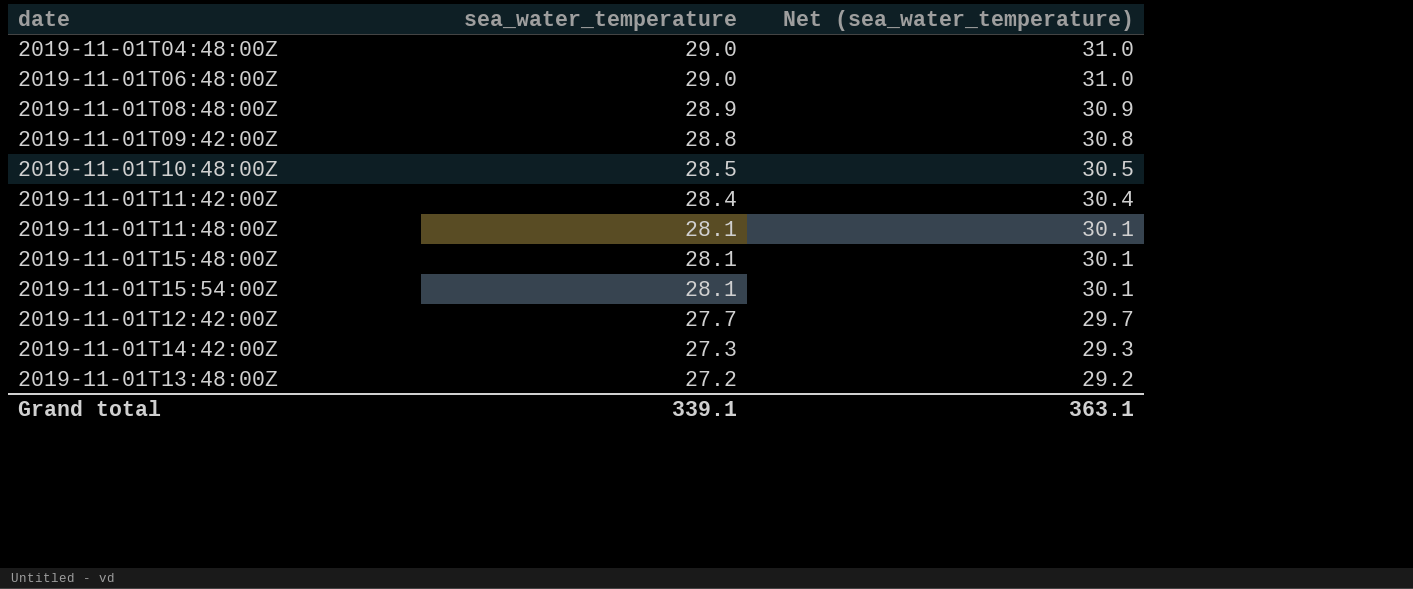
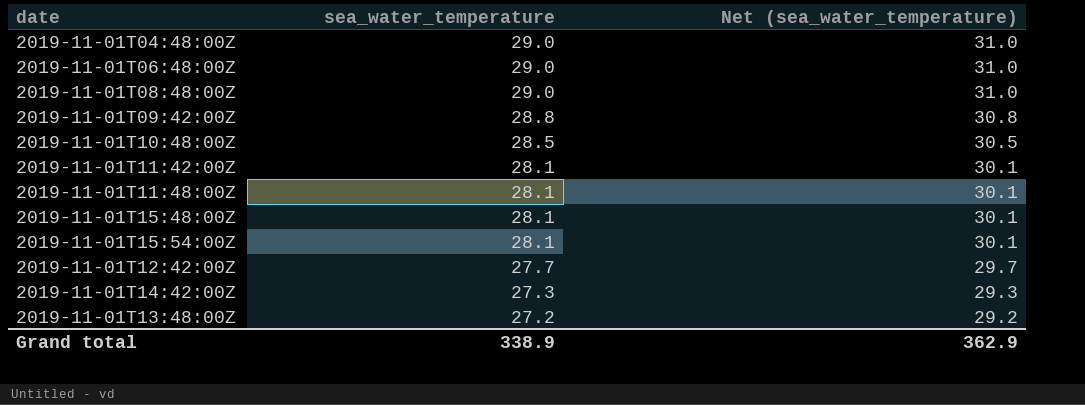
2019-11-01T08:48:00Z | sea_water_temperature: 28.9 -> 29.0
2019-11-01T08:48:00Z | Net (sea_water_temperature): 30.9 -> 31.0
2019-11-01T11:42:00Z | sea_water_temperature: 28.4 -> 28.1
2019-11-01T11:42:00Z | Net (sea_water_temperature): 30.4 -> 30.1
Grand total | sea_water_temperature: 339.1 -> 338.9
Grand total | Net (sea_water_temperature): 363.1 -> 362.9

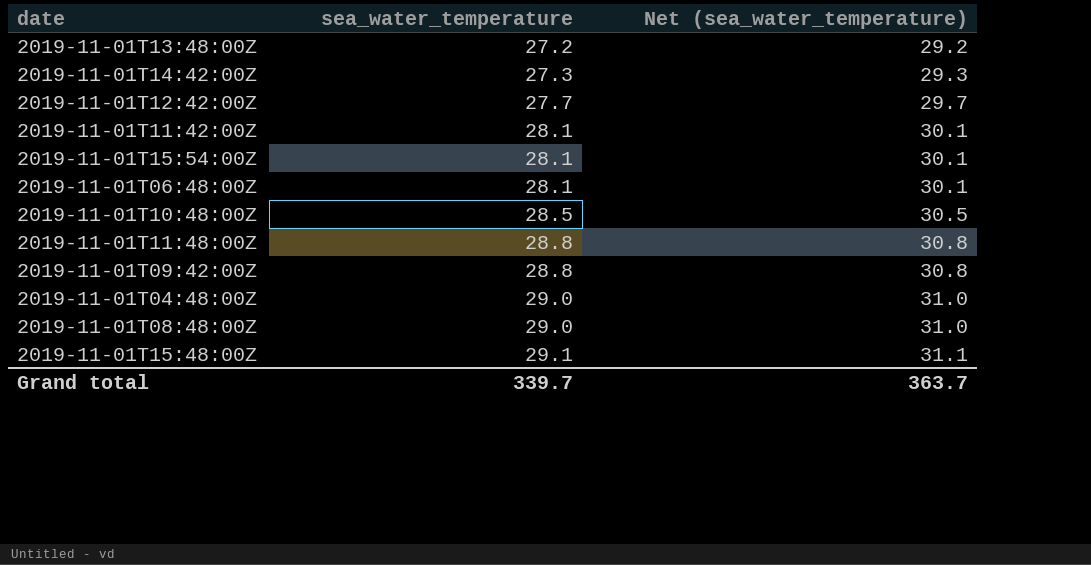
row order: sea_water_temperature descending -> sea_water_temperature ascending
2019-11-01T06:48:00Z | sea_water_temperature: 29.0 -> 28.1
2019-11-01T06:48:00Z | Net (sea_water_temperature): 31.0 -> 30.1
2019-11-01T11:48:00Z | sea_water_temperature: 28.1 -> 28.8
2019-11-01T11:48:00Z | Net (sea_water_temperature): 30.1 -> 30.8
2019-11-01T15:48:00Z | sea_water_temperature: 28.1 -> 29.1
2019-11-01T15:48:00Z | Net (sea_water_temperature): 30.1 -> 31.1
Grand total | sea_water_temperature: 338.9 -> 339.7
Grand total | Net (sea_water_temperature): 362.9 -> 363.7

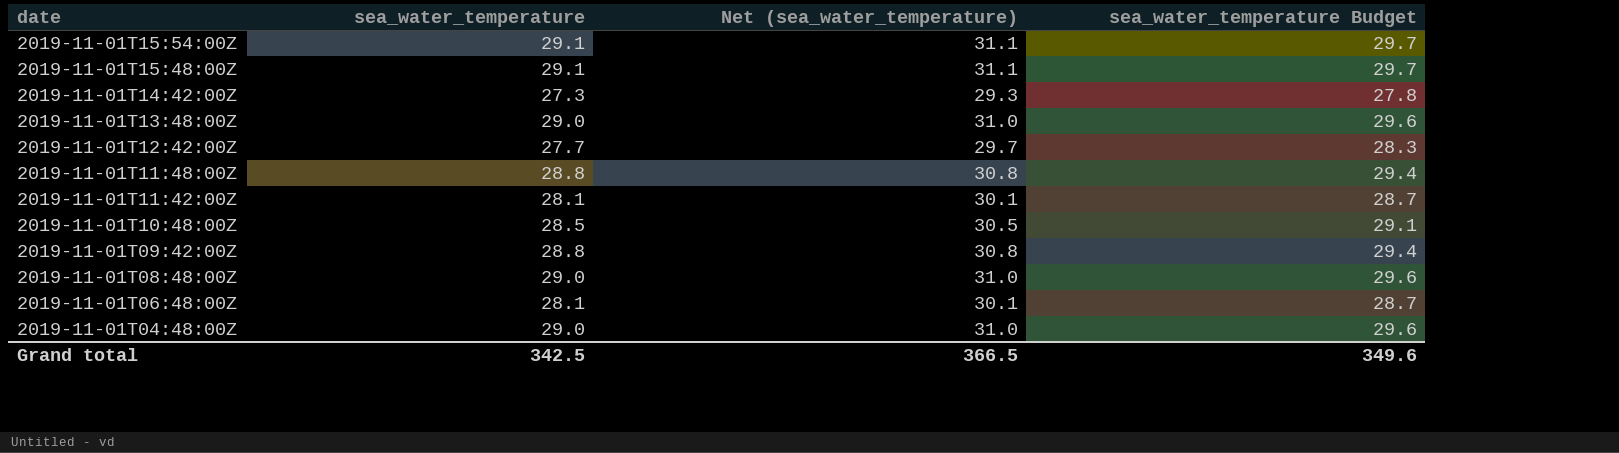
row order: sea_water_temperature ascending -> date descending
column sea_water_temperature Budget | formula: none -> [sea_water_temperature] * 1.02
2019-11-01T15:54:00Z | sea_water_temperature: 28.1 -> 29.1
2019-11-01T15:54:00Z | Net (sea_water_temperature): 30.1 -> 31.1
2019-11-01T13:48:00Z | sea_water_temperature: 27.2 -> 29.0
2019-11-01T13:48:00Z | Net (sea_water_temperature): 29.2 -> 31.0
Grand total | sea_water_temperature: 339.7 -> 342.5
Grand total | Net (sea_water_temperature): 363.7 -> 366.5

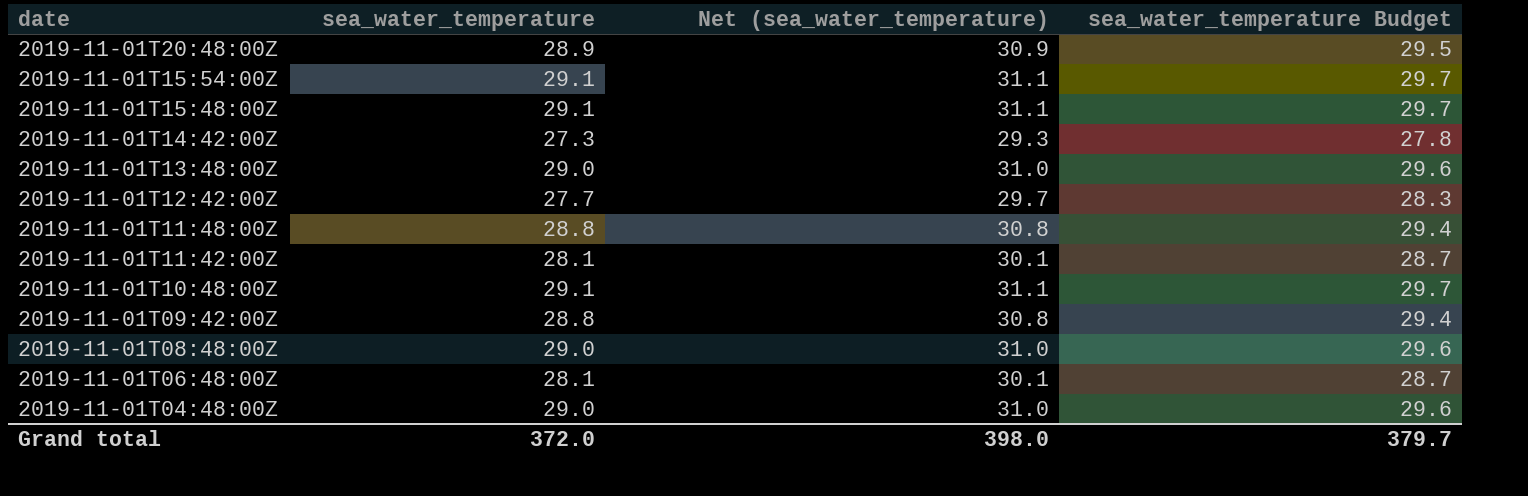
row 2019-11-01T20:48:00Z: none -> 28.9 | 30.9 | 29.5
2019-11-01T10:48:00Z | sea_water_temperature: 28.5 -> 29.1
2019-11-01T10:48:00Z | Net (sea_water_temperature): 30.5 -> 31.1
2019-11-01T10:48:00Z | sea_water_temperature Budget: 29.1 -> 29.7
Grand total | sea_water_temperature: 342.5 -> 372.0
Grand total | Net (sea_water_temperature): 366.5 -> 398.0
Grand total | sea_water_temperature Budget: 349.6 -> 379.7

